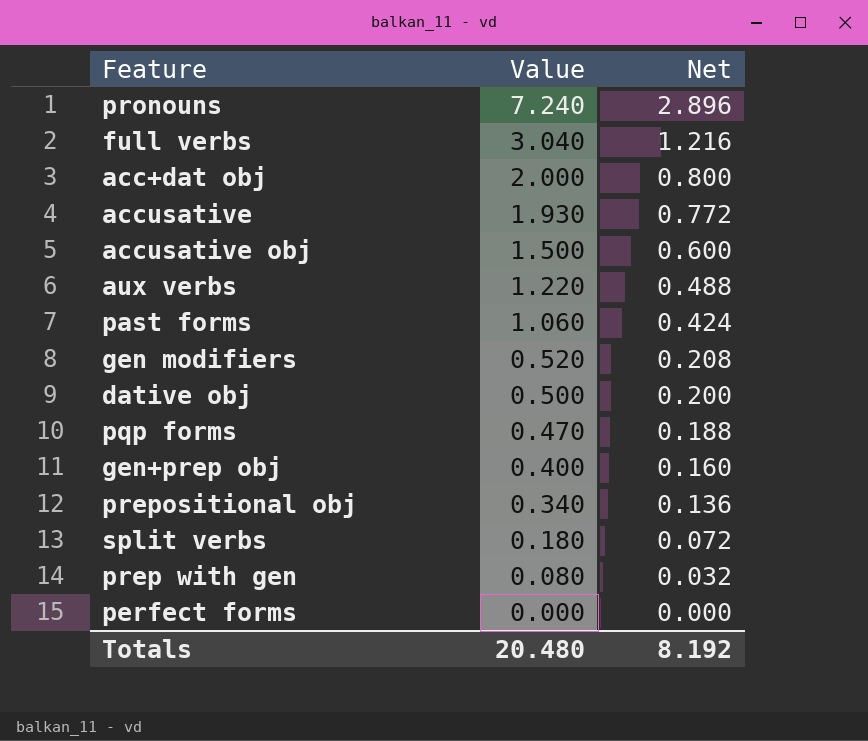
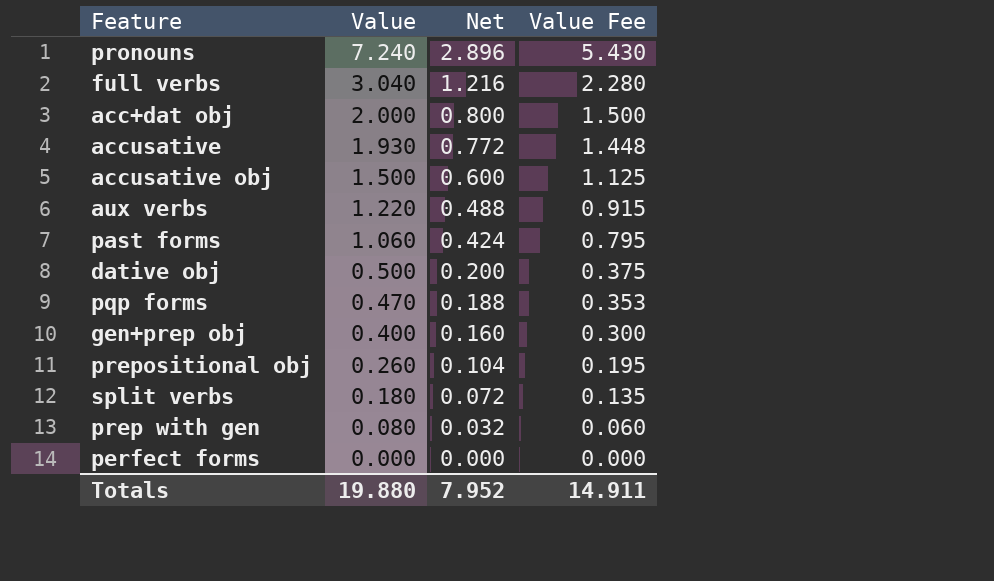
column Value Fee | formula: none -> [Value] * 0.75
row gen modifiers: 0.520 | 0.208 -> none
prepositional obj | Value: 0.340 -> 0.260
prepositional obj | Net: 0.136 -> 0.104
Totals | Value: 20.480 -> 19.880
Totals | Net: 8.192 -> 7.952

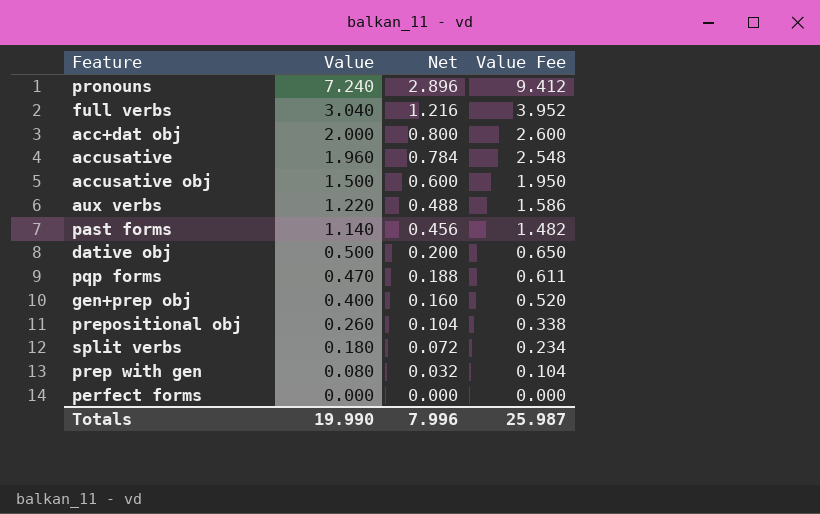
column Value Fee | formula: [Value] * 0.75 -> [Value] * 1.3
accusative | Value: 1.930 -> 1.960
accusative | Net: 0.772 -> 0.784
past forms | Value: 1.060 -> 1.140
past forms | Net: 0.424 -> 0.456
Totals | Value: 19.880 -> 19.990
Totals | Net: 7.952 -> 7.996
Totals | Value Fee: 14.911 -> 25.987

